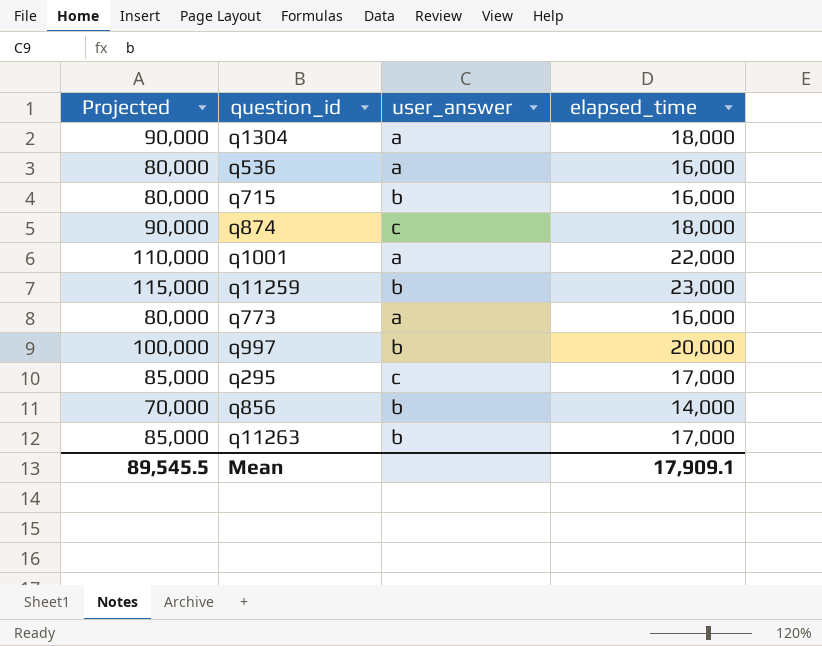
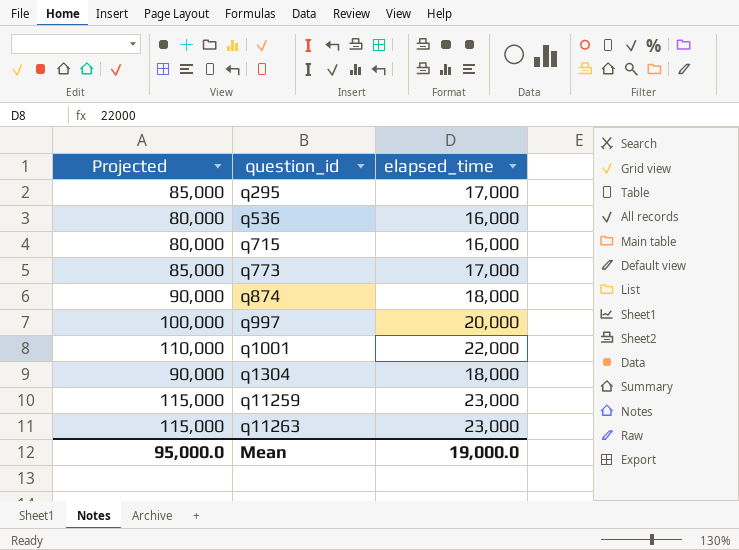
row order: none -> question_id ascending
column user_answer | position: 3 -> none
row q856: 70,000 | b | 14,000 -> none
q773 | Projected: 80,000 -> 85,000
q773 | elapsed_time: 16,000 -> 17,000
q11263 | Projected: 85,000 -> 115,000
q11263 | elapsed_time: 17,000 -> 23,000
Mean | Projected: 89,545.5 -> 95,000.0
Mean | elapsed_time: 17,909.1 -> 19,000.0

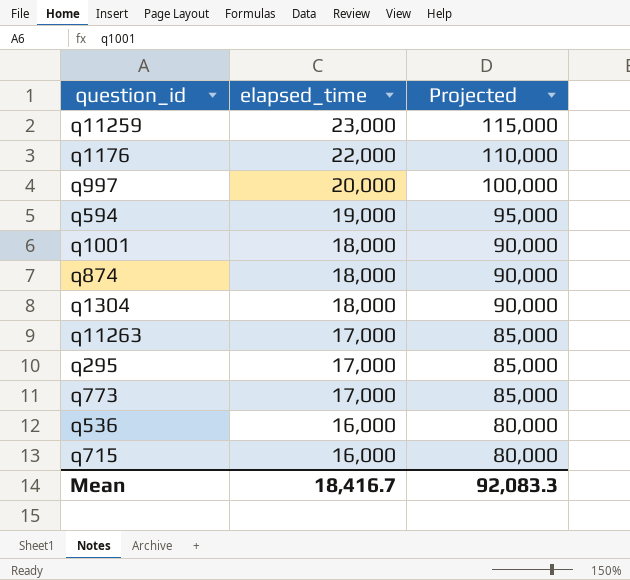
row order: question_id ascending -> elapsed_time descending
column Projected | position: 1 -> 3
row q1176: none -> 22,000 | 110,000
row q594: none -> 19,000 | 95,000
q1001 | elapsed_time: 22,000 -> 18,000
q1001 | Projected: 110,000 -> 90,000
q11263 | elapsed_time: 23,000 -> 17,000
q11263 | Projected: 115,000 -> 85,000
Mean | elapsed_time: 19,000.0 -> 18,416.7
Mean | Projected: 95,000.0 -> 92,083.3

